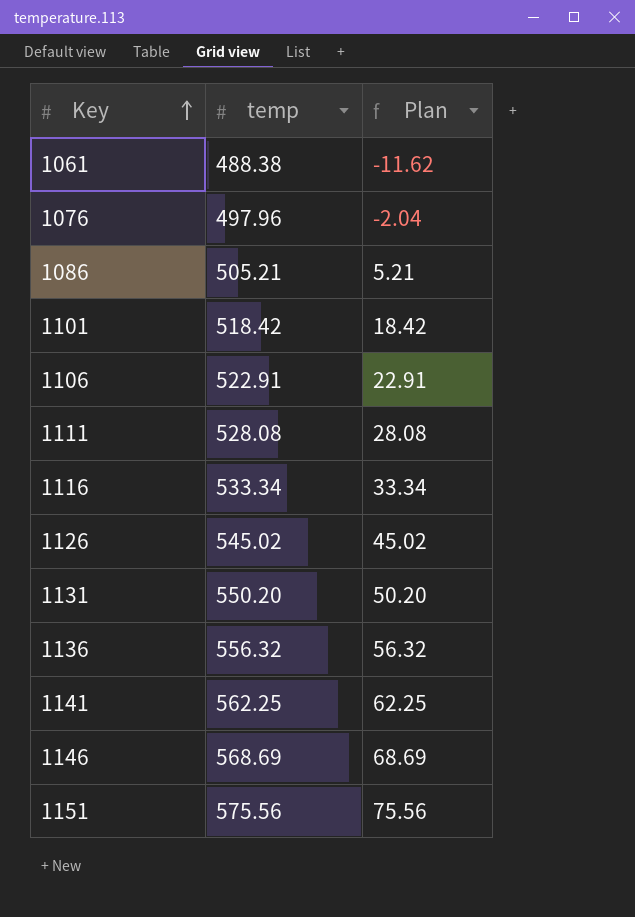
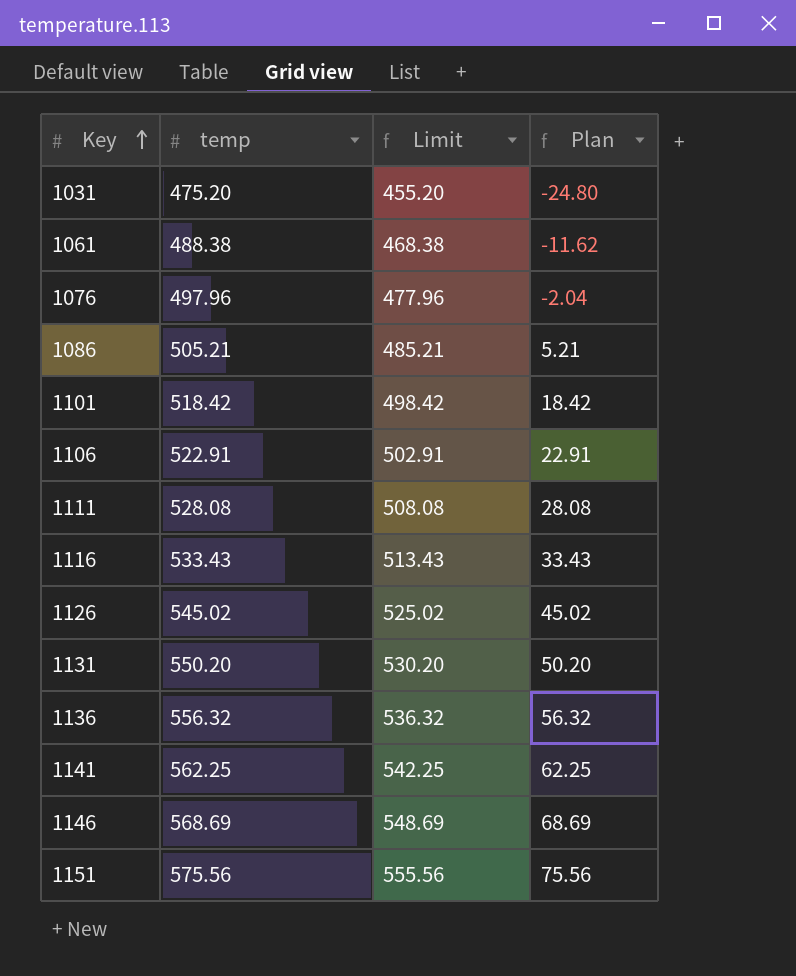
column Limit | formula: none -> [temp] - 20
row 1031: none -> 475.20 | 455.20 | -24.80
1116 | temp: 533.34 -> 533.43
1116 | Plan: 33.34 -> 33.43

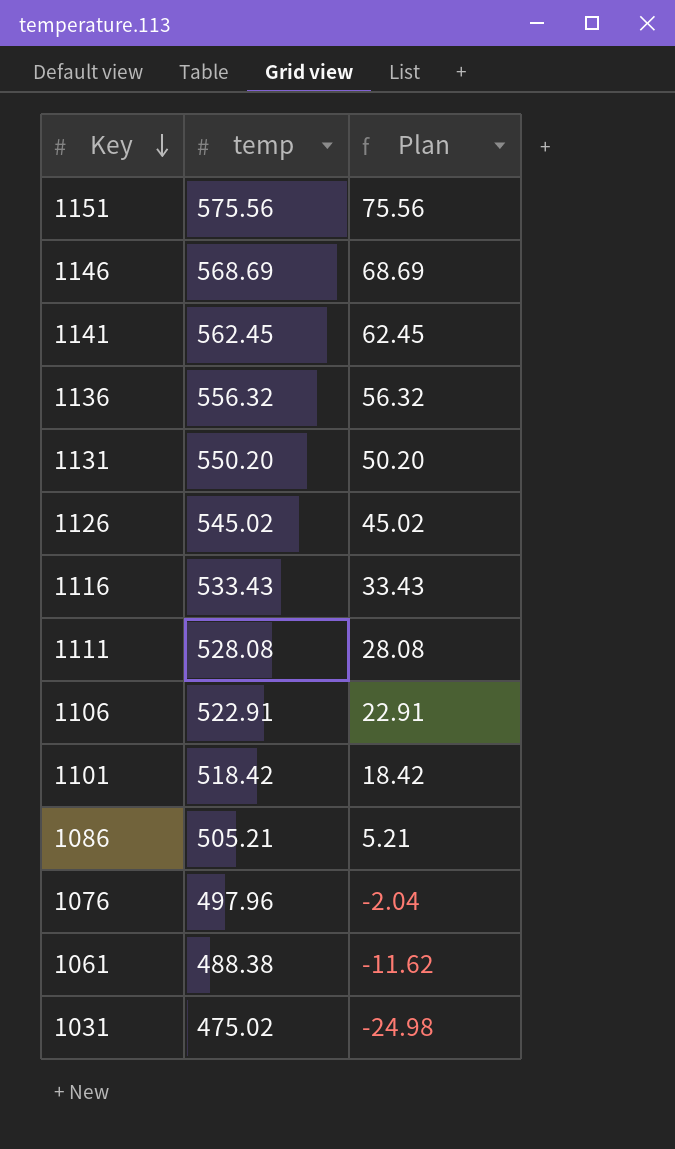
row order: Key ascending -> Key descending
column Limit | formula: [temp] - 20 -> none
1141 | temp: 562.25 -> 562.45
1141 | Plan: 62.25 -> 62.45
1031 | temp: 475.20 -> 475.02
1031 | Plan: -24.80 -> -24.98

